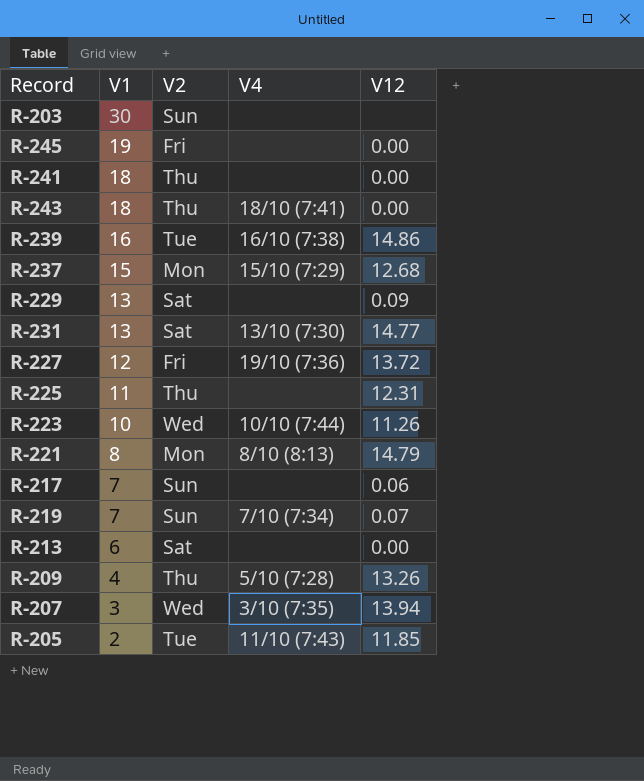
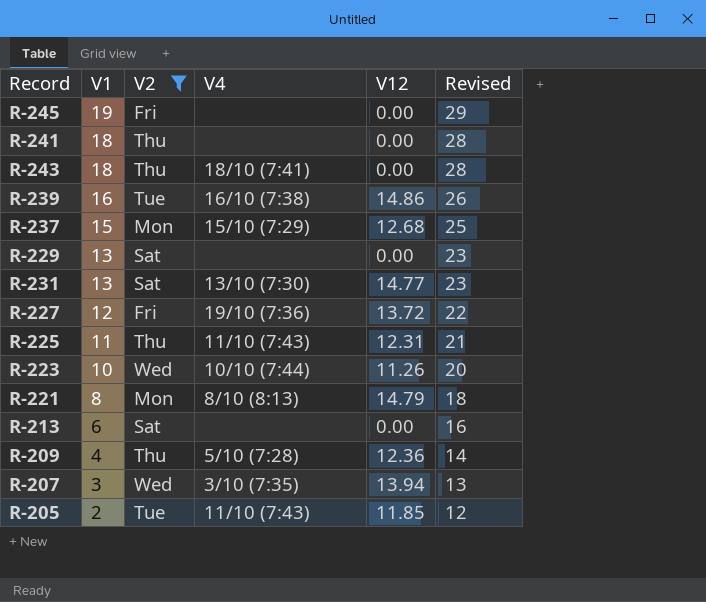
filter: none -> V2 != Sun
column Revised | formula: none -> [V1] + 10
R-229 | V12: 0.09 -> 0.00
R-225 | V4: none -> 11/10 (7:43)
R-209 | V12: 13.26 -> 12.36

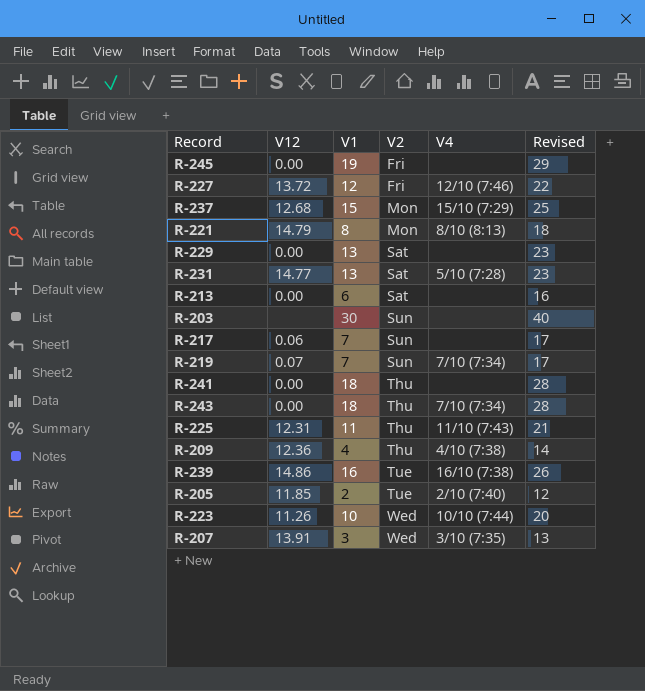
filter: V2 != Sun -> none
row order: V1 descending -> V2 ascending
column V12 | position: 5 -> 2
R-227 | V4: 19/10 (7:36) -> 12/10 (7:46)
R-231 | V4: 13/10 (7:30) -> 5/10 (7:28)
R-243 | V4: 18/10 (7:41) -> 7/10 (7:34)
R-209 | V4: 5/10 (7:28) -> 4/10 (7:38)
R-205 | V4: 11/10 (7:43) -> 2/10 (7:40)
R-207 | V12: 13.94 -> 13.91

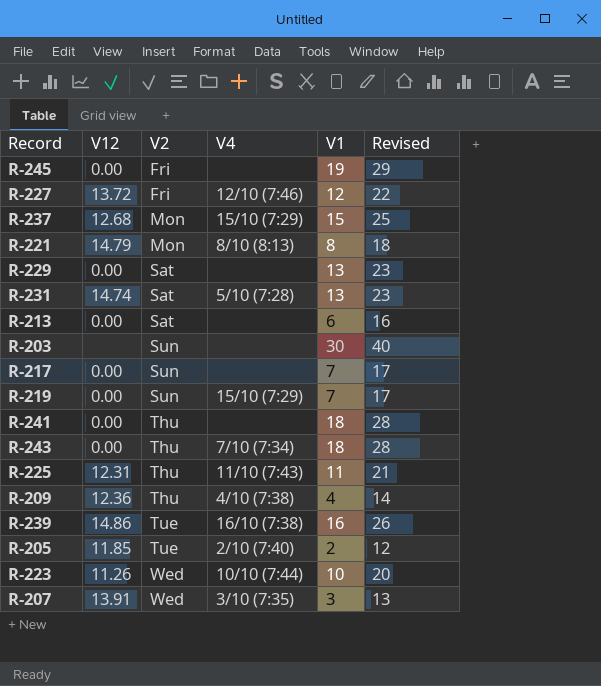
column V1 | position: 3 -> 5
R-231 | V12: 14.77 -> 14.74
R-217 | V12: 0.06 -> 0.00
R-219 | V12: 0.07 -> 0.00
R-219 | V4: 7/10 (7:34) -> 15/10 (7:29)

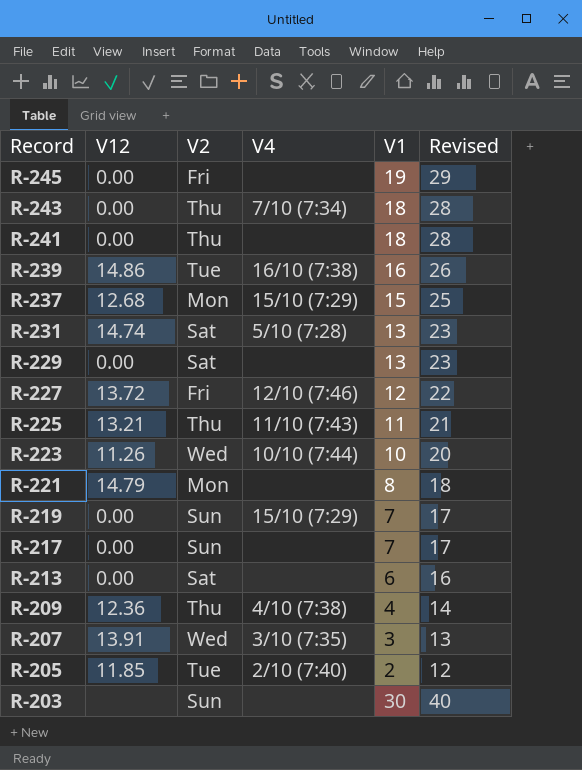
row order: V2 ascending -> Record descending
R-225 | V12: 12.31 -> 13.21
R-221 | V4: 8/10 (8:13) -> none

